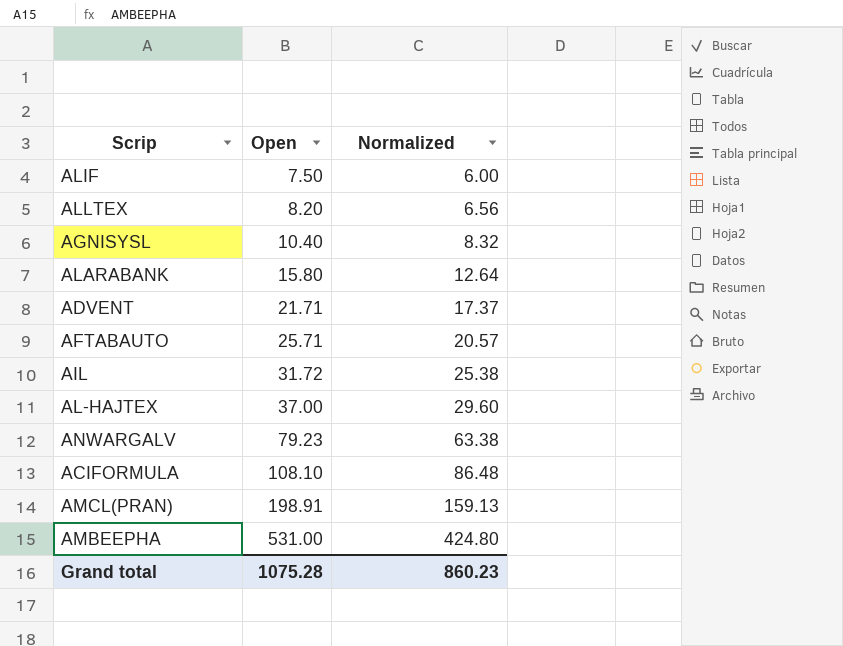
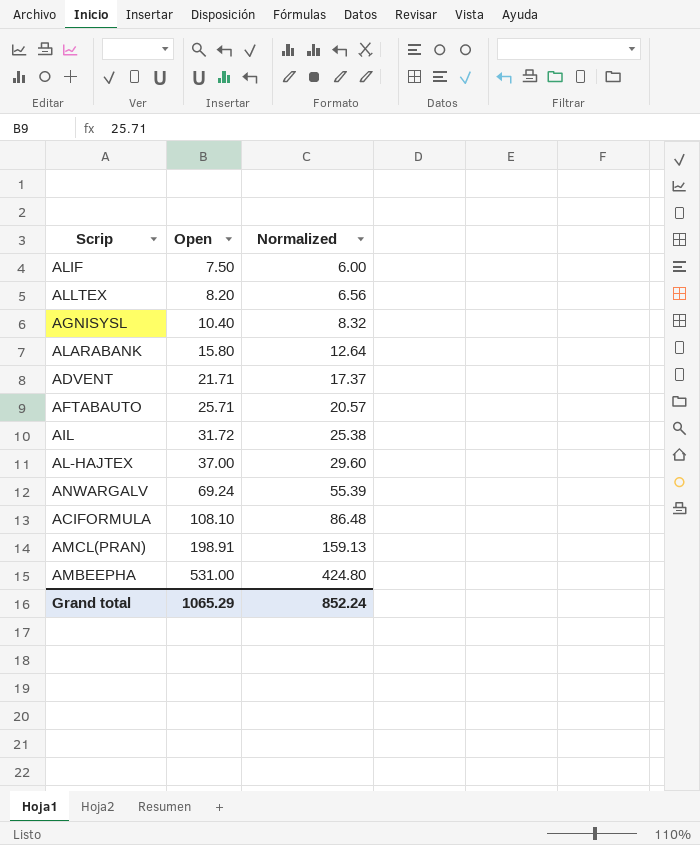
ANWARGALV | Open: 79.23 -> 69.24
ANWARGALV | Normalized: 63.38 -> 55.39
Grand total | Open: 1075.28 -> 1065.29
Grand total | Normalized: 860.23 -> 852.24

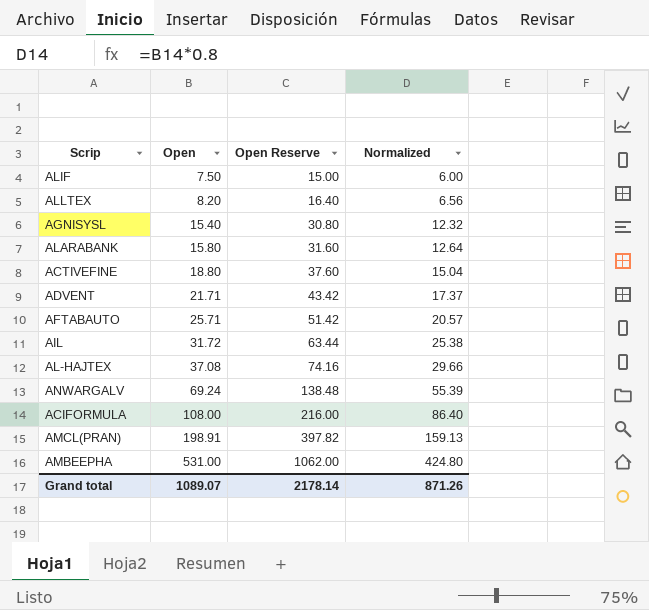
column Open Reserve | formula: none -> [Open] * 2
AGNISYSL | Open: 10.40 -> 15.40
AGNISYSL | Normalized: 8.32 -> 12.32
row ACTIVEFINE: none -> 18.80 | 37.60 | 15.04
AL-HAJTEX | Open: 37.00 -> 37.08
AL-HAJTEX | Normalized: 29.60 -> 29.66
ACIFORMULA | Open: 108.10 -> 108.00
ACIFORMULA | Normalized: 86.48 -> 86.40
Grand total | Open: 1065.29 -> 1089.07
Grand total | Normalized: 852.24 -> 871.26

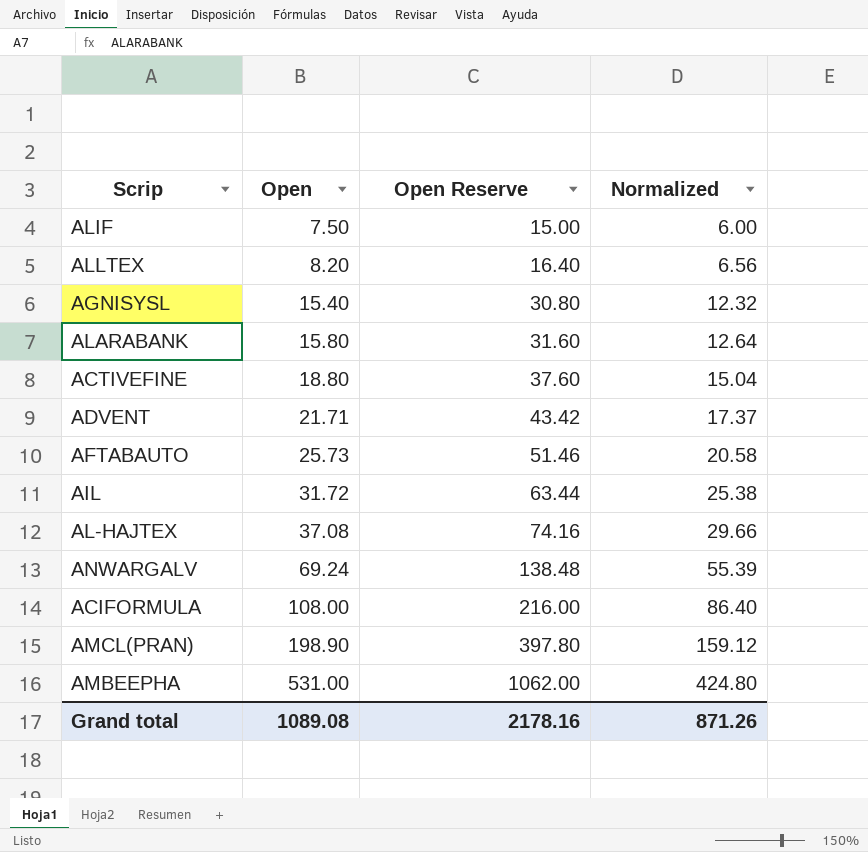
AFTABAUTO | Open: 25.71 -> 25.73
AFTABAUTO | Open Reserve: 51.42 -> 51.46
AFTABAUTO | Normalized: 20.57 -> 20.58
AMCL(PRAN) | Open: 198.91 -> 198.90
AMCL(PRAN) | Open Reserve: 397.82 -> 397.80
AMCL(PRAN) | Normalized: 159.13 -> 159.12
Grand total | Open: 1089.07 -> 1089.08
Grand total | Open Reserve: 2178.14 -> 2178.16

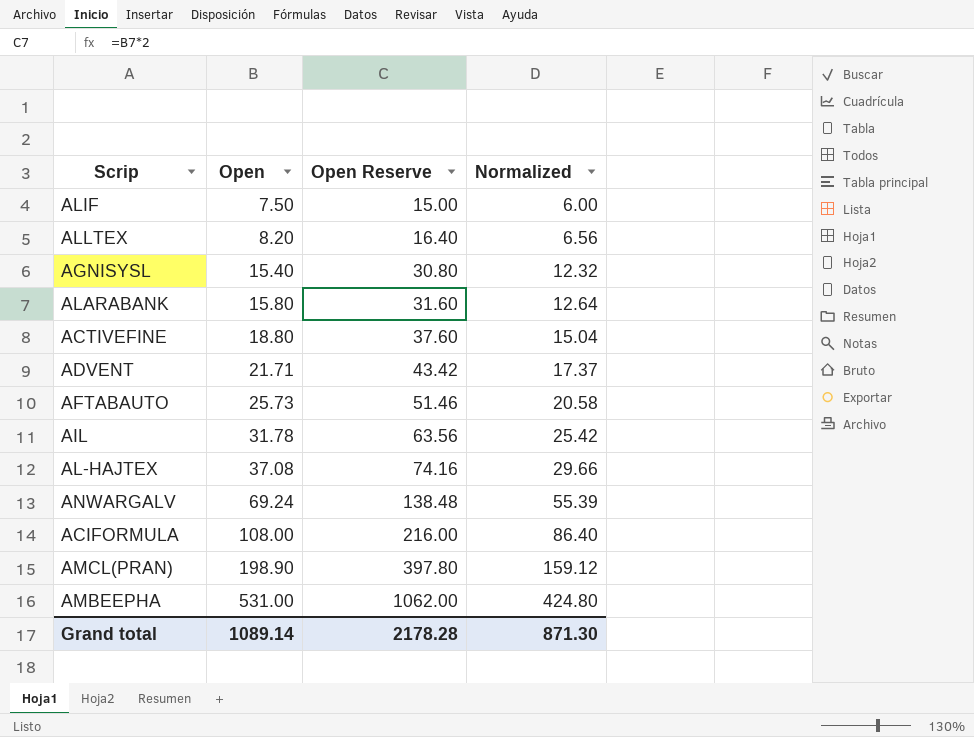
AIL | Open: 31.72 -> 31.78
AIL | Open Reserve: 63.44 -> 63.56
AIL | Normalized: 25.38 -> 25.42
Grand total | Open: 1089.08 -> 1089.14
Grand total | Open Reserve: 2178.16 -> 2178.28
Grand total | Normalized: 871.26 -> 871.30

